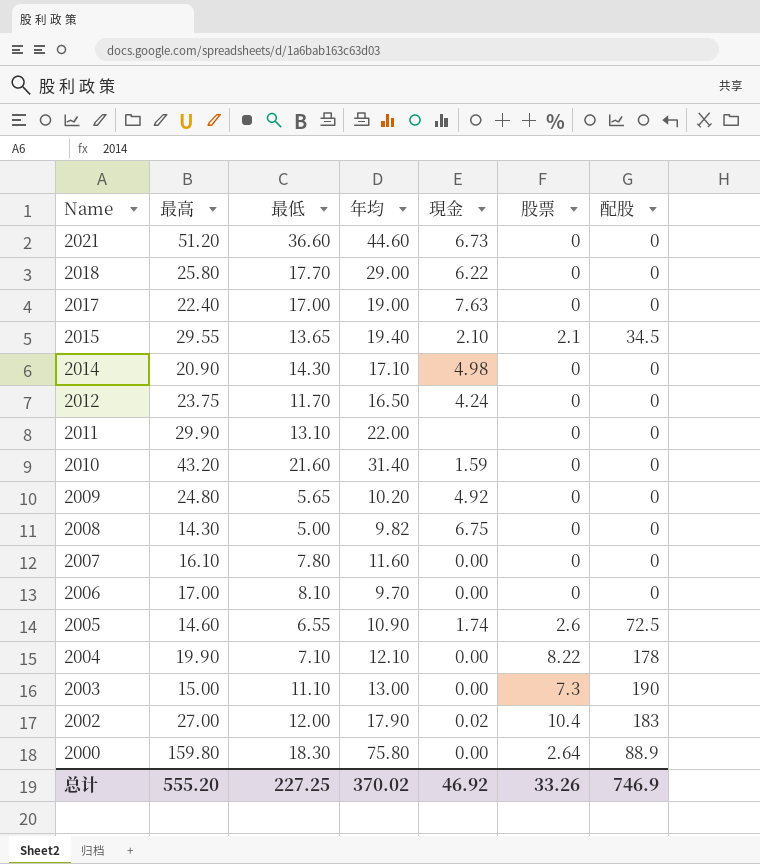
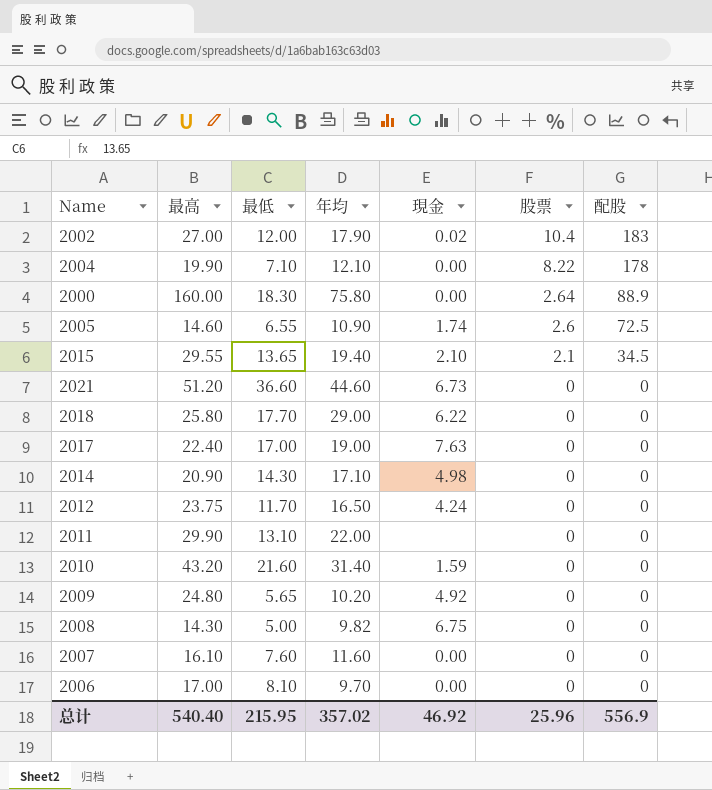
row order: Name descending -> 股票 descending
row 2003: 15.00 | 11.10 | 13.00 | 0.00 | 7.3 | 190 -> none
2000 | 最高: 159.80 -> 160.00
2007 | 最低: 7.80 -> 7.60
总计 | 最高: 555.20 -> 540.40
总计 | 最低: 227.25 -> 215.95
总计 | 年均: 370.02 -> 357.02
总计 | 股票: 33.26 -> 25.96
总计 | 配股: 746.9 -> 556.9

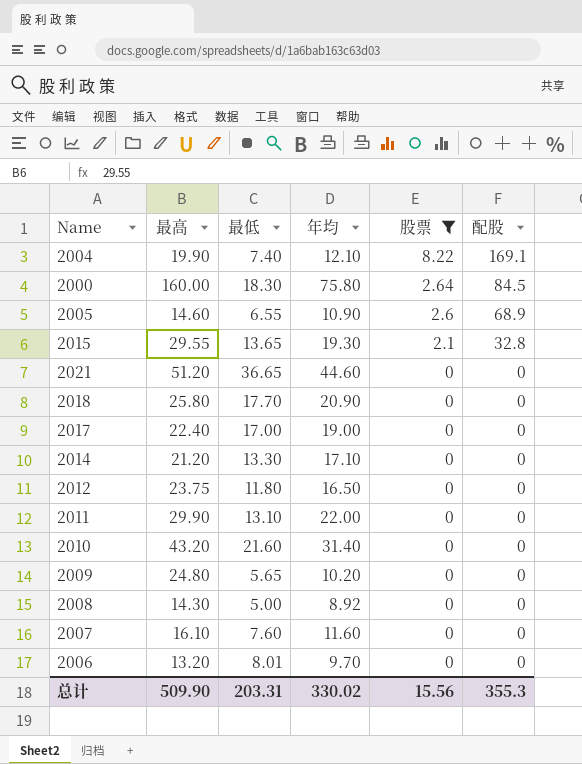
filter: none -> 股票 != 10.4
column 現金 | position: 5 -> none
2004 | 最低: 7.10 -> 7.40
2004 | 配股: 178 -> 169.1
2000 | 配股: 88.9 -> 84.5
2005 | 配股: 72.5 -> 68.9
2015 | 年均: 19.40 -> 19.30
2015 | 配股: 34.5 -> 32.8
2021 | 最低: 36.60 -> 36.65
2018 | 年均: 29.00 -> 20.90
2014 | 最高: 20.90 -> 21.20
2014 | 最低: 14.30 -> 13.30
2012 | 最低: 11.70 -> 11.80
2008 | 年均: 9.82 -> 8.92
2006 | 最高: 17.00 -> 13.20
2006 | 最低: 8.10 -> 8.01
总计 | 最高: 540.40 -> 509.90
总计 | 最低: 215.95 -> 203.31
总计 | 年均: 357.02 -> 330.02
总计 | 股票: 25.96 -> 15.56
总计 | 配股: 556.9 -> 355.3

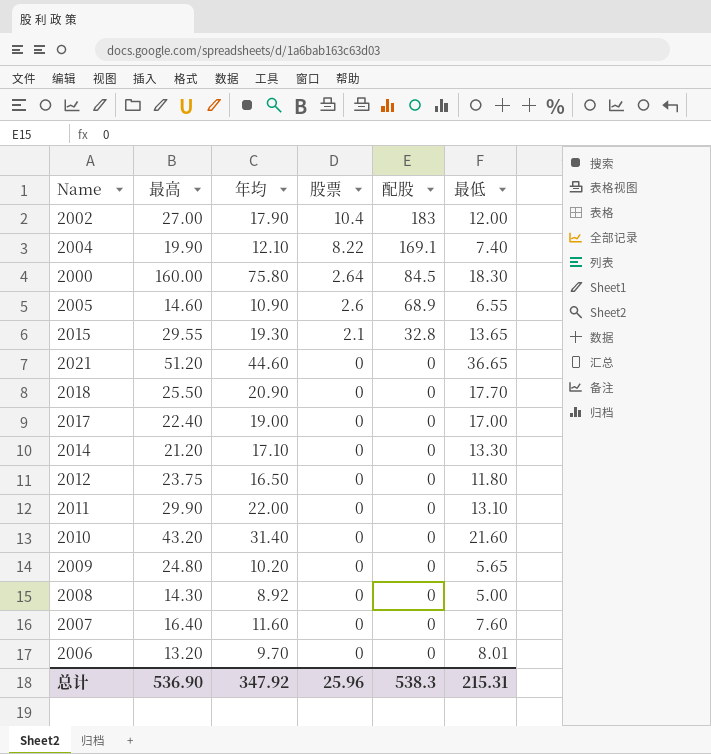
filter: 股票 != 10.4 -> none
column 最低 | position: 3 -> 6
2018 | 最高: 25.80 -> 25.50
2007 | 最高: 16.10 -> 16.40
总计 | 最高: 509.90 -> 536.90
总计 | 年均: 330.02 -> 347.92
总计 | 股票: 15.56 -> 25.96
总计 | 配股: 355.3 -> 538.3
总计 | 最低: 203.31 -> 215.31

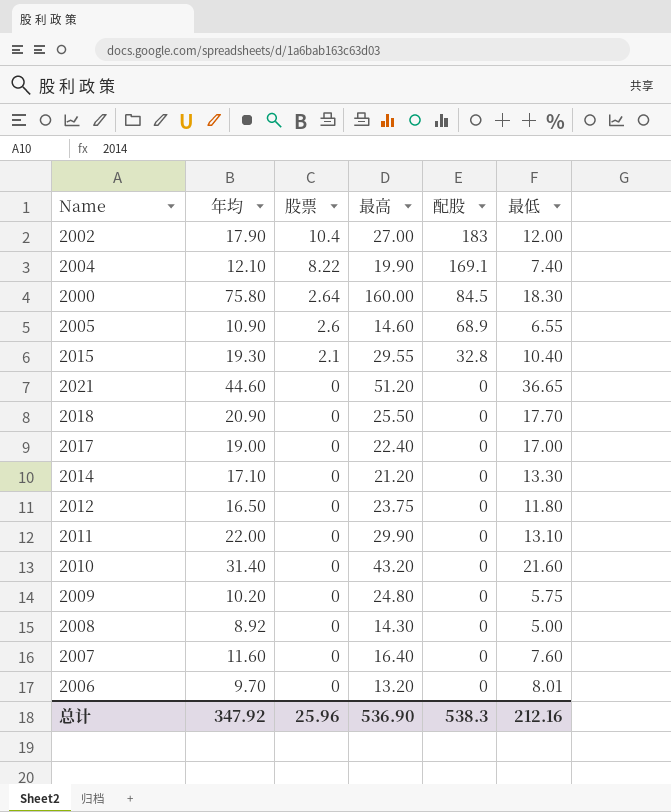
column 最高 | position: 2 -> 4
2015 | 最低: 13.65 -> 10.40
2009 | 最低: 5.65 -> 5.75
总计 | 最低: 215.31 -> 212.16

